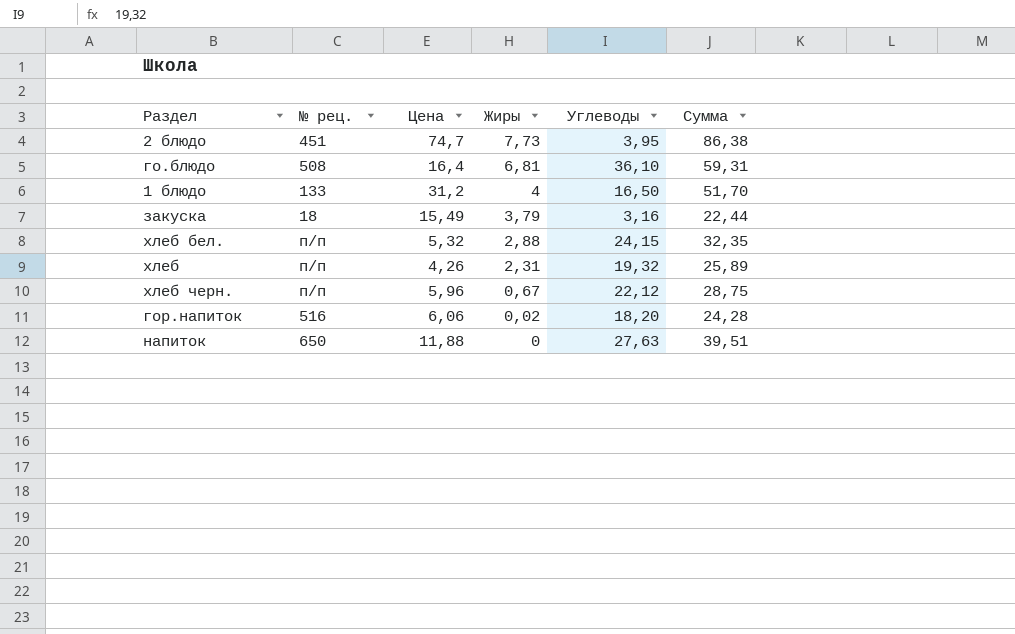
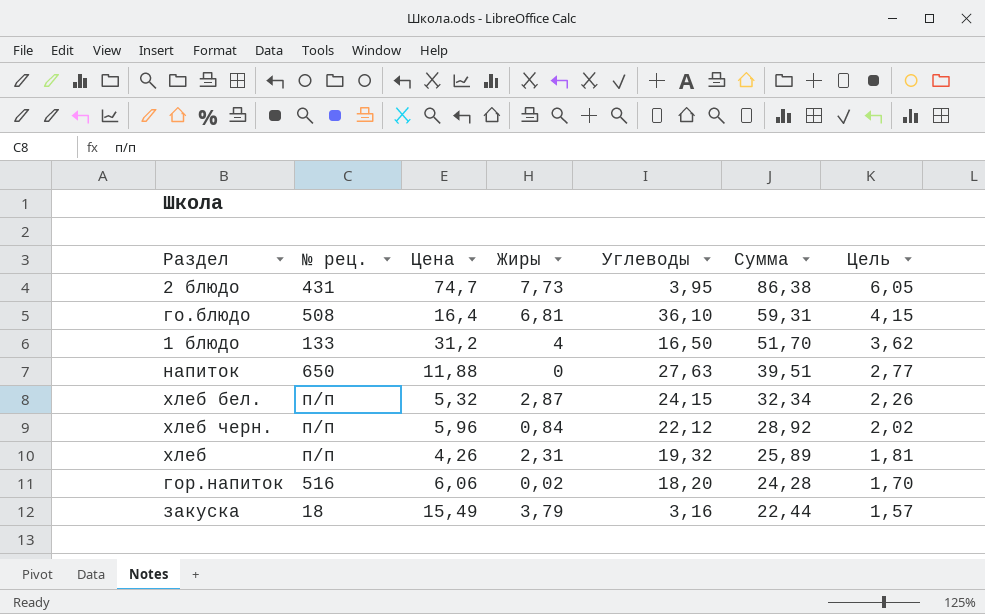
row order: Жиры descending -> Сумма descending
column Цель | formula: none -> [Сумма] * 0,07
2 блюдо | № рец.: 451 -> 431
хлеб бел. | Жиры: 2,88 -> 2,87
хлеб бел. | Сумма: 32,35 -> 32,34
хлеб черн. | Жиры: 0,67 -> 0,84
хлеб черн. | Сумма: 28,75 -> 28,92

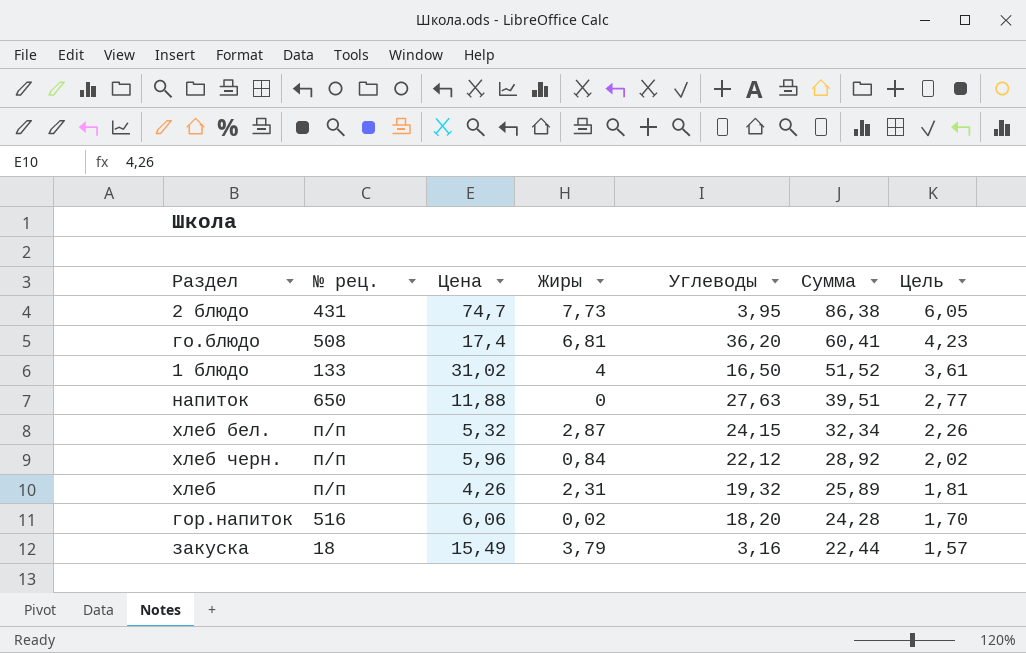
го.блюдо | Цена: 16,4 -> 17,4
го.блюдо | Углеводы: 36,10 -> 36,20
го.блюдо | Сумма: 59,31 -> 60,41
го.блюдо | Цель: 4,15 -> 4,23
1 блюдо | Цена: 31,2 -> 31,02
1 блюдо | Сумма: 51,70 -> 51,52
1 блюдо | Цель: 3,62 -> 3,61

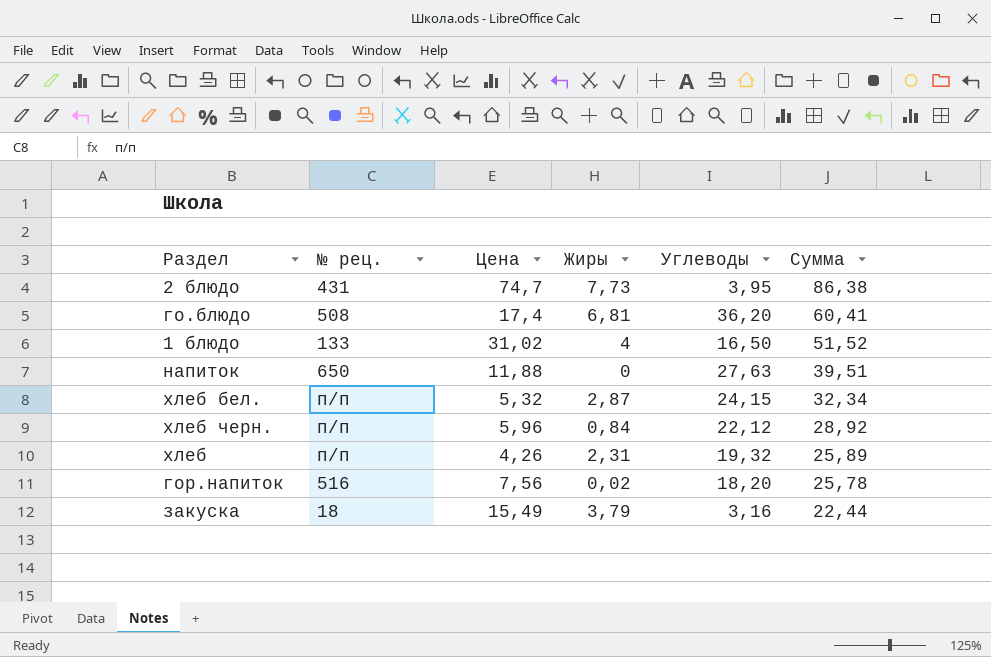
column Цель | formula: [Сумма] * 0,07 -> none
гор.напиток | Цена: 6,06 -> 7,56
гор.напиток | Сумма: 24,28 -> 25,78

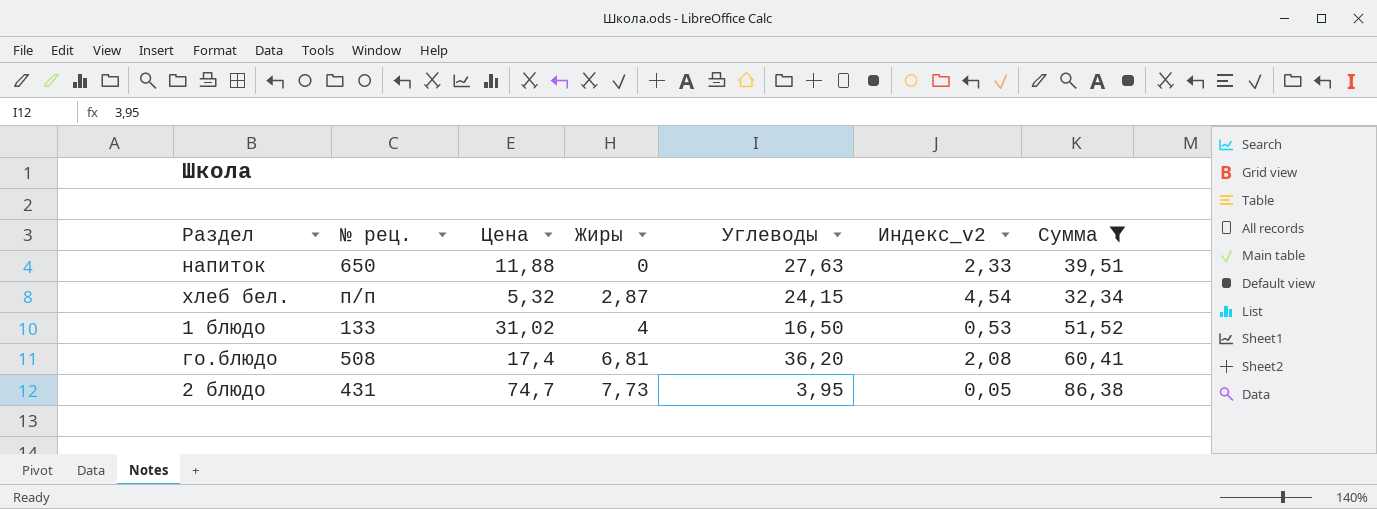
filter: none -> Сумма >= 32,34
row order: Сумма descending -> Жиры ascending
column Индекс_v2 | formula: none -> [Углеводы] / [Цена]

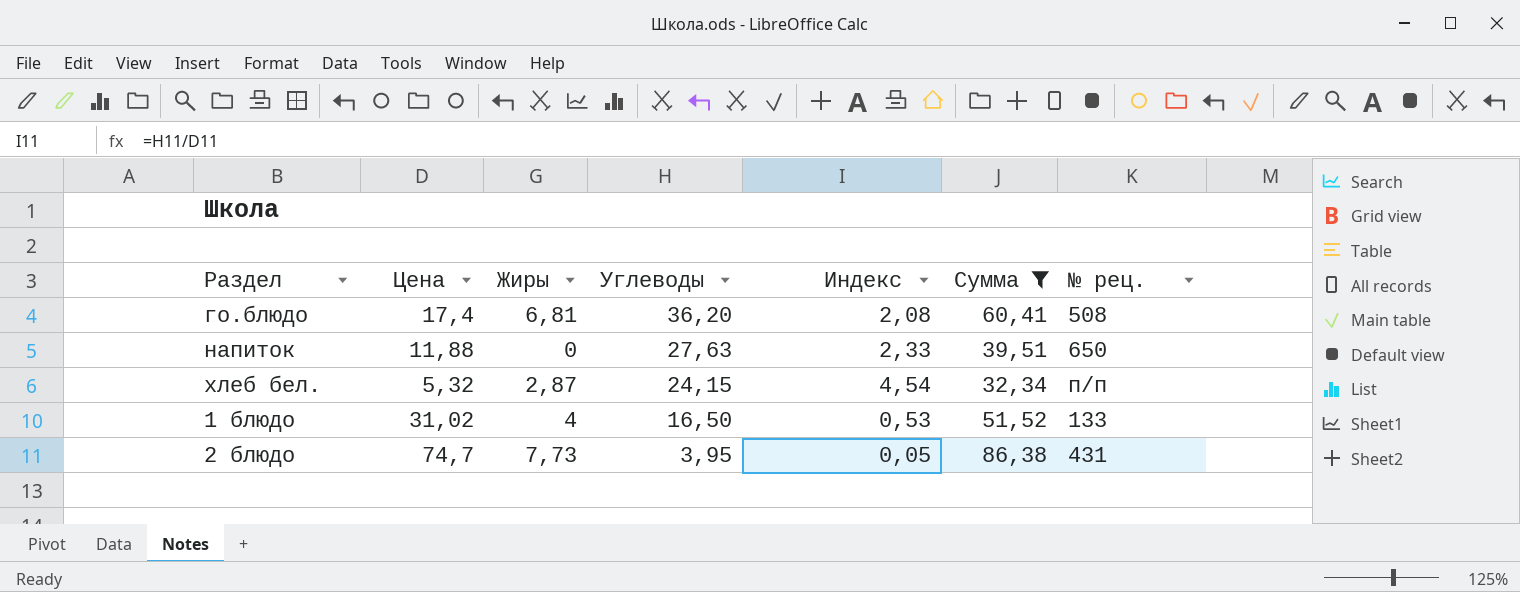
row order: Жиры ascending -> Углеводы descending
column name: Индекс_v2 -> Индекс
column № рец. | position: 2 -> 7

